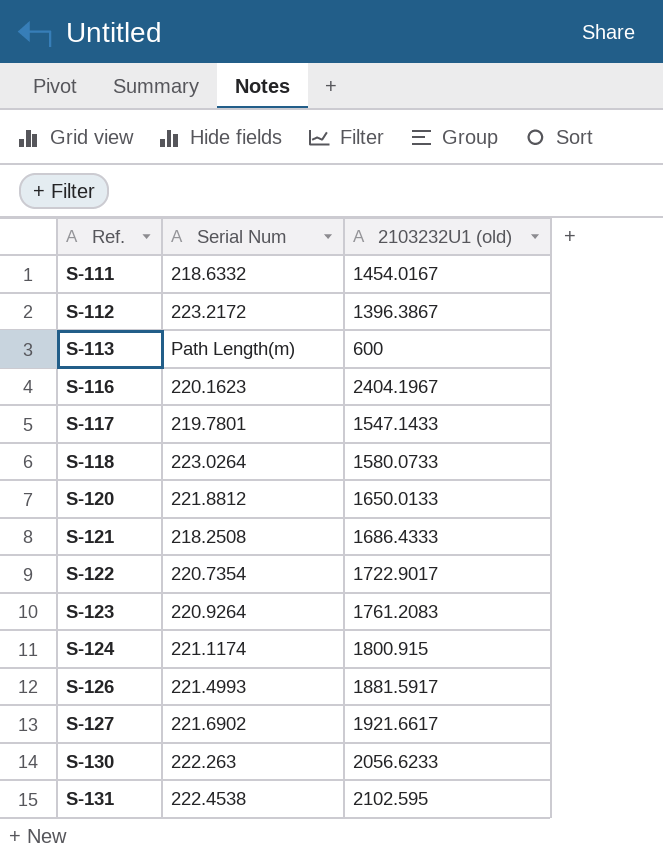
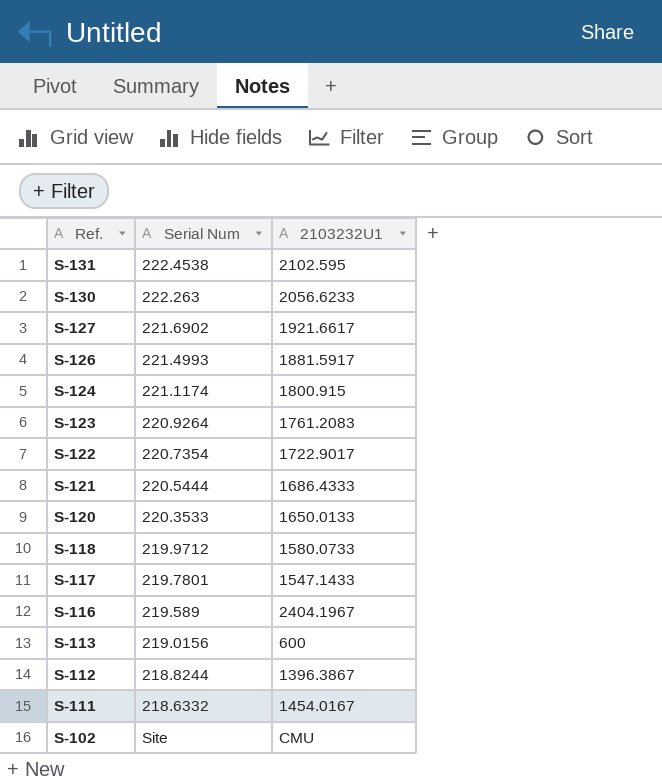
row order: Ref. ascending -> Ref. descending
column name: 2103232U1 (old) -> 2103232U1
S-121 | Serial Num: 218.2508 -> 220.5444
S-120 | Serial Num: 221.8812 -> 220.3533
S-118 | Serial Num: 223.0264 -> 219.9712
S-116 | Serial Num: 220.1623 -> 219.589
S-113 | Serial Num: Path Length(m) -> 219.0156
S-112 | Serial Num: 223.2172 -> 218.8244
row S-102: none -> Site | CMU

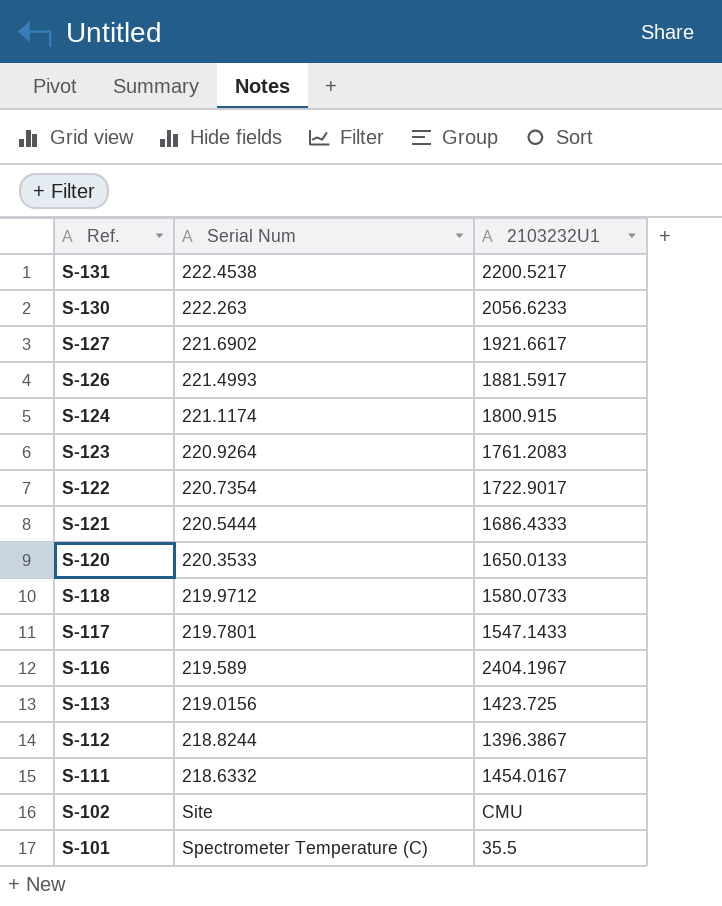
S-131 | 2103232U1: 2102.595 -> 2200.5217
S-113 | 2103232U1: 600 -> 1423.725
row S-101: none -> Spectrometer Temperature (C) | 35.5

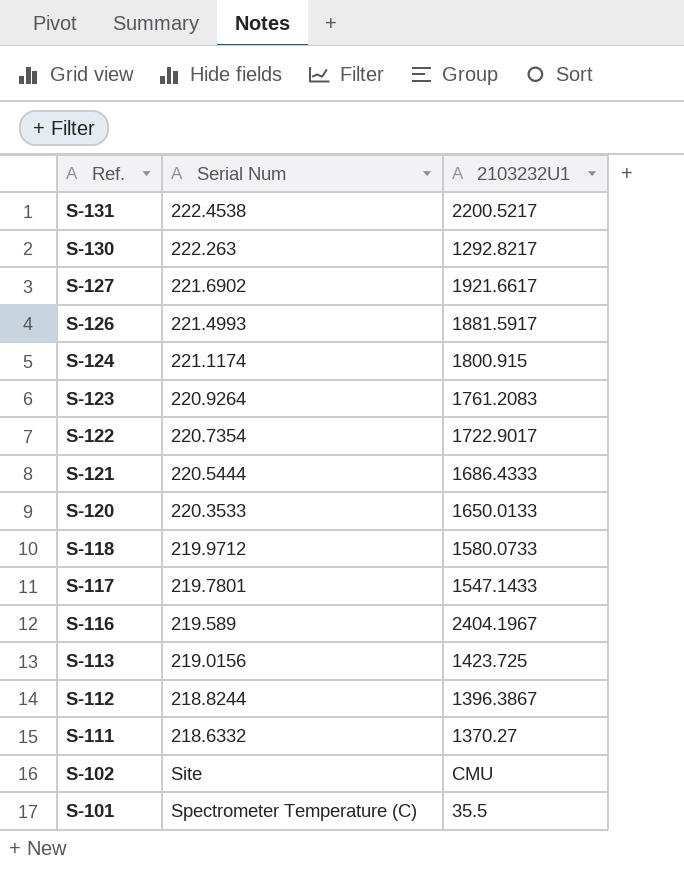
S-130 | 2103232U1: 2056.6233 -> 1292.8217
S-111 | 2103232U1: 1454.0167 -> 1370.27

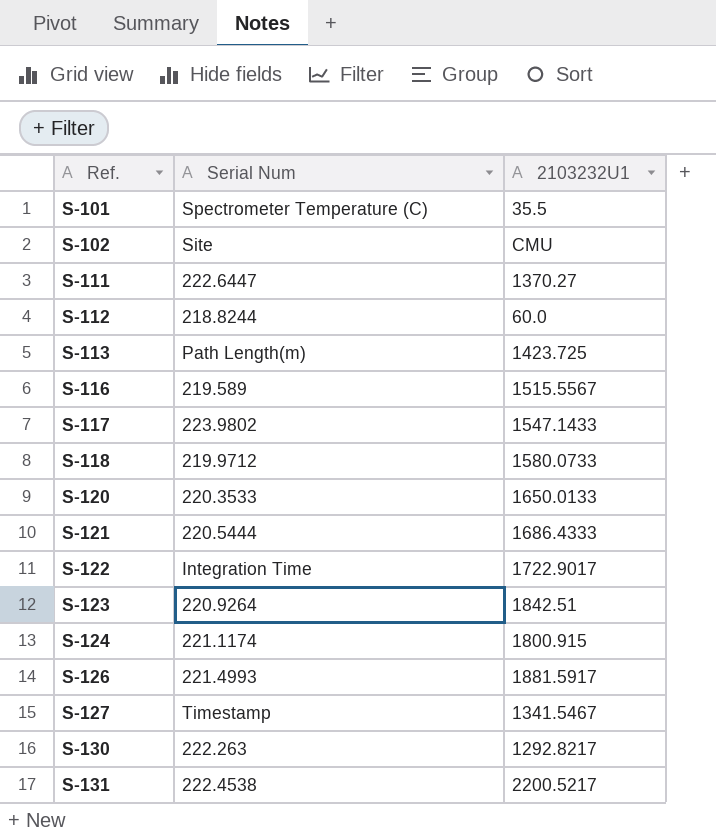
row order: Ref. descending -> Ref. ascending
S-111 | Serial Num: 218.6332 -> 222.6447
S-112 | 2103232U1: 1396.3867 -> 60.0
S-113 | Serial Num: 219.0156 -> Path Length(m)
S-116 | 2103232U1: 2404.1967 -> 1515.5567
S-117 | Serial Num: 219.7801 -> 223.9802
S-122 | Serial Num: 220.7354 -> Integration Time
S-123 | 2103232U1: 1761.2083 -> 1842.51
S-127 | Serial Num: 221.6902 -> Timestamp
S-127 | 2103232U1: 1921.6617 -> 1341.5467

